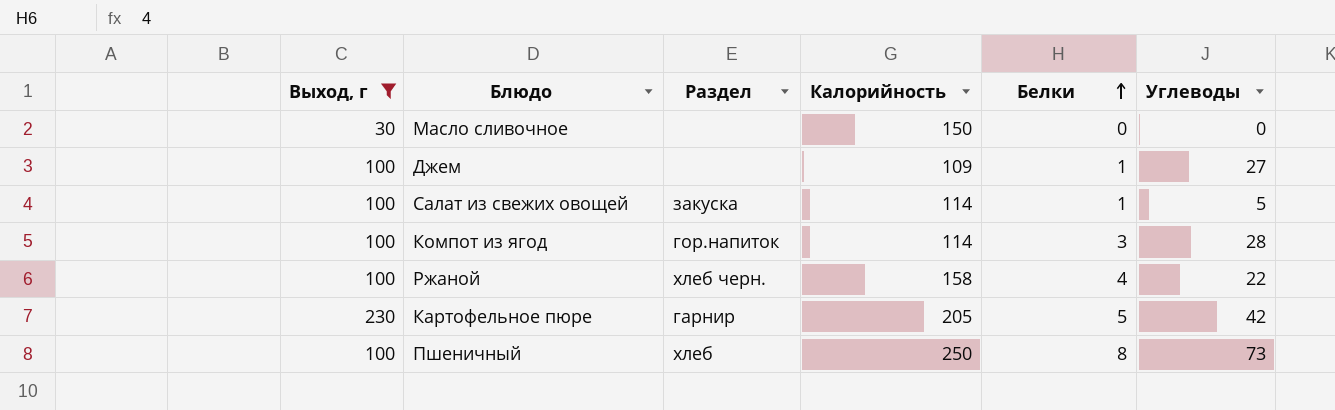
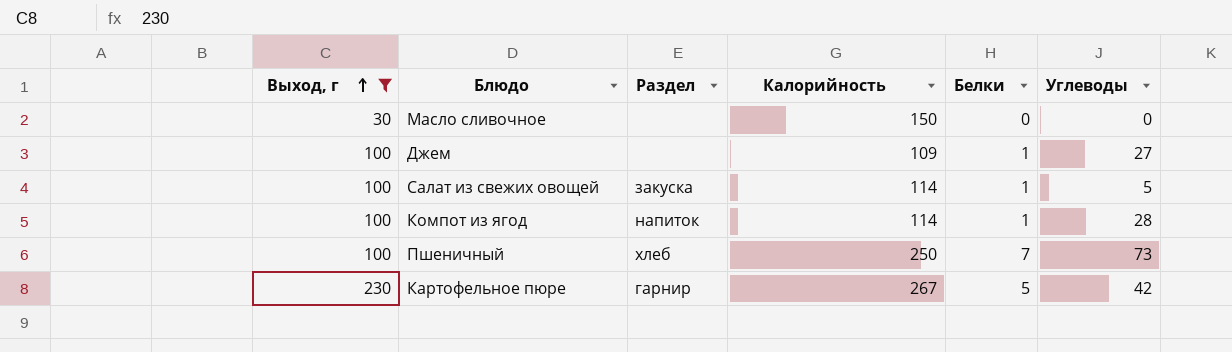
row order: Белки ascending -> Выход, г ascending
row Ржаной: 100 | хлеб черн. | 158 | 4 | 22 -> none
Компот из ягод | Раздел: гор.напиток -> напиток
Компот из ягод | Белки: 3 -> 1
Пшеничный | Белки: 8 -> 7
Картофельное пюре | Калорийность: 205 -> 267

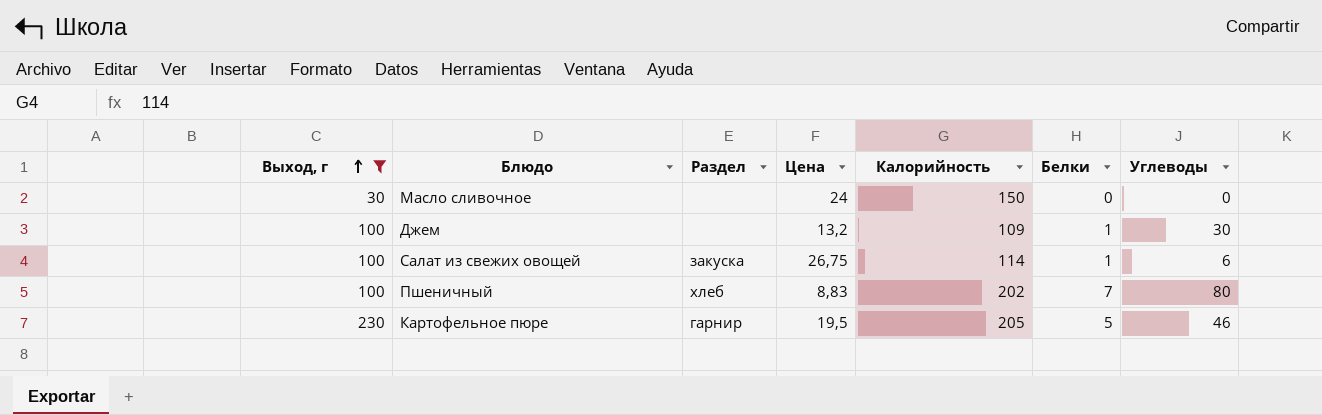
column Цена | position: none -> 4
row Компот из ягод: 100 | напиток | 114 | 1 | 28 -> none
Джем | Углеводы: 27 -> 30
Салат из свежих овощей | Углеводы: 5 -> 6
Пшеничный | Калорийность: 250 -> 202
Пшеничный | Углеводы: 73 -> 80
Картофельное пюре | Калорийность: 267 -> 205
Картофельное пюре | Углеводы: 42 -> 46

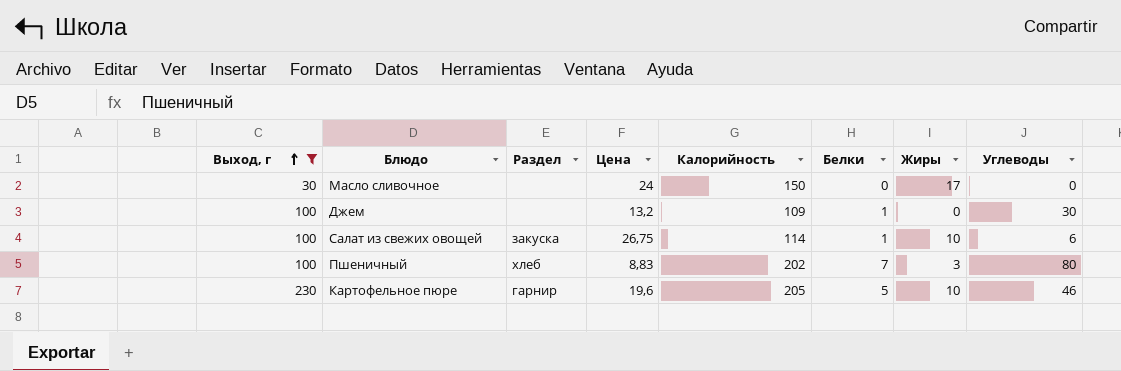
column Жиры | position: none -> 7
Картофельное пюре | Цена: 19,5 -> 19,6

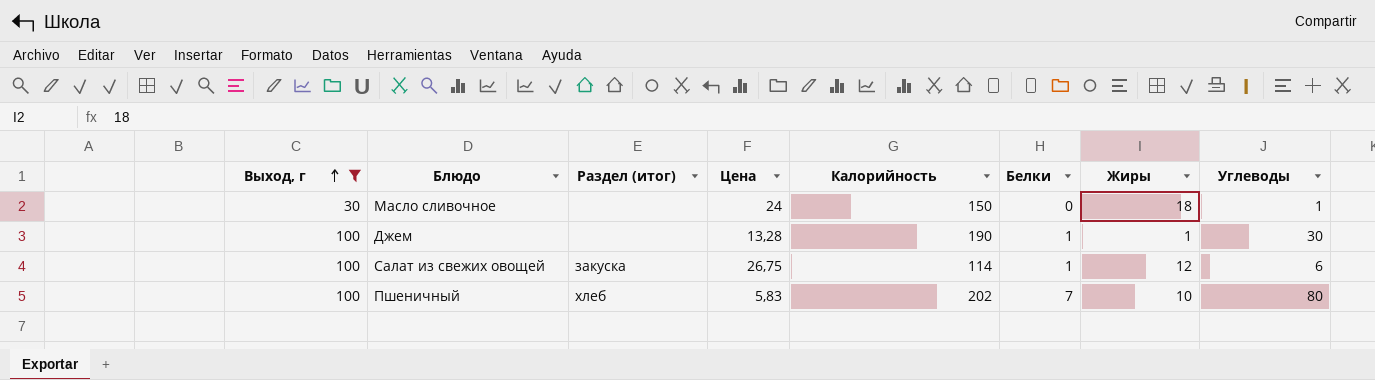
column name: Раздел -> Раздел (итог)
row Картофельное пюре: 230 | гарнир | 19,6 | 205 | 5 | 10 | 46 -> none
Масло сливочное | Жиры: 17 -> 18
Масло сливочное | Углеводы: 0 -> 1
Джем | Цена: 13,2 -> 13,28
Джем | Калорийность: 109 -> 190
Джем | Жиры: 0 -> 1
Салат из свежих овощей | Жиры: 10 -> 12
Пшеничный | Цена: 8,83 -> 5,83
Пшеничный | Жиры: 3 -> 10

